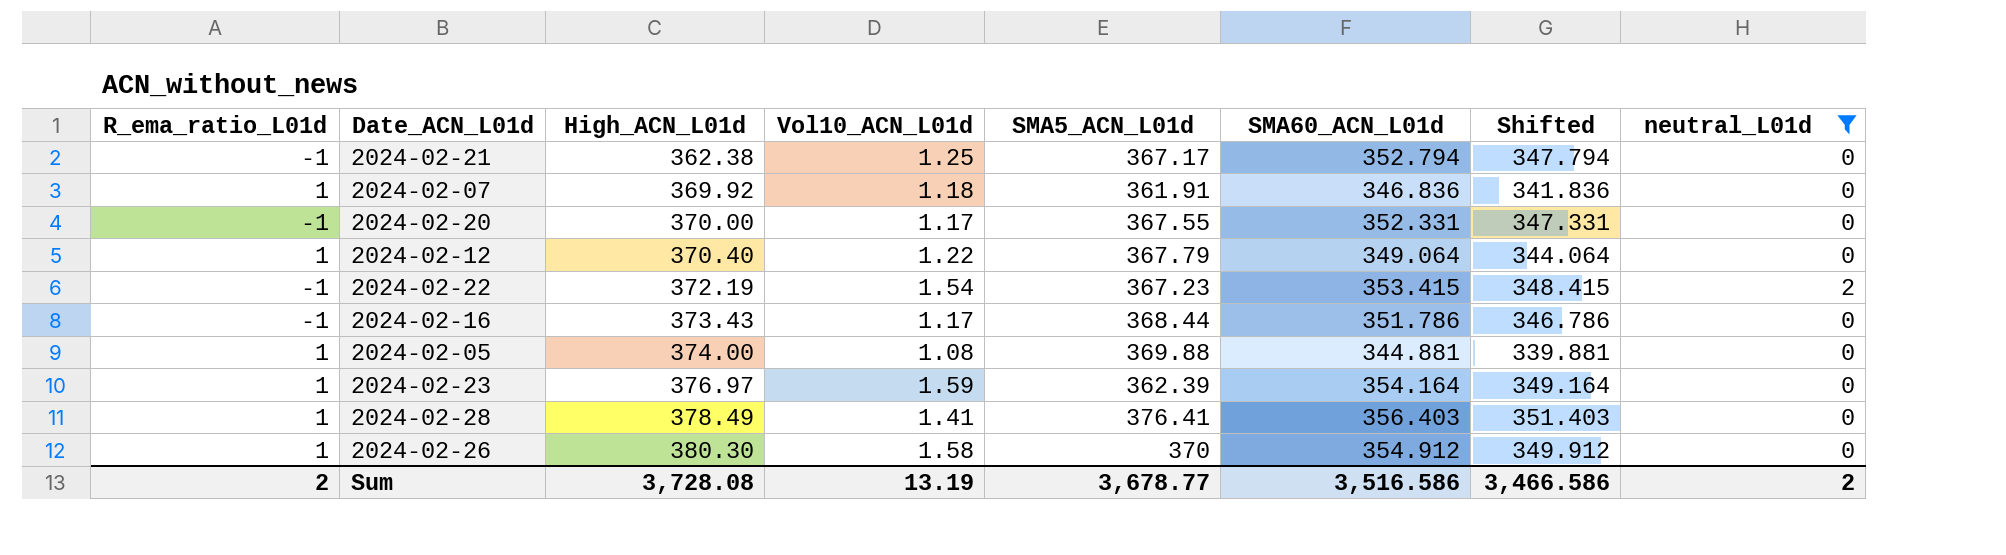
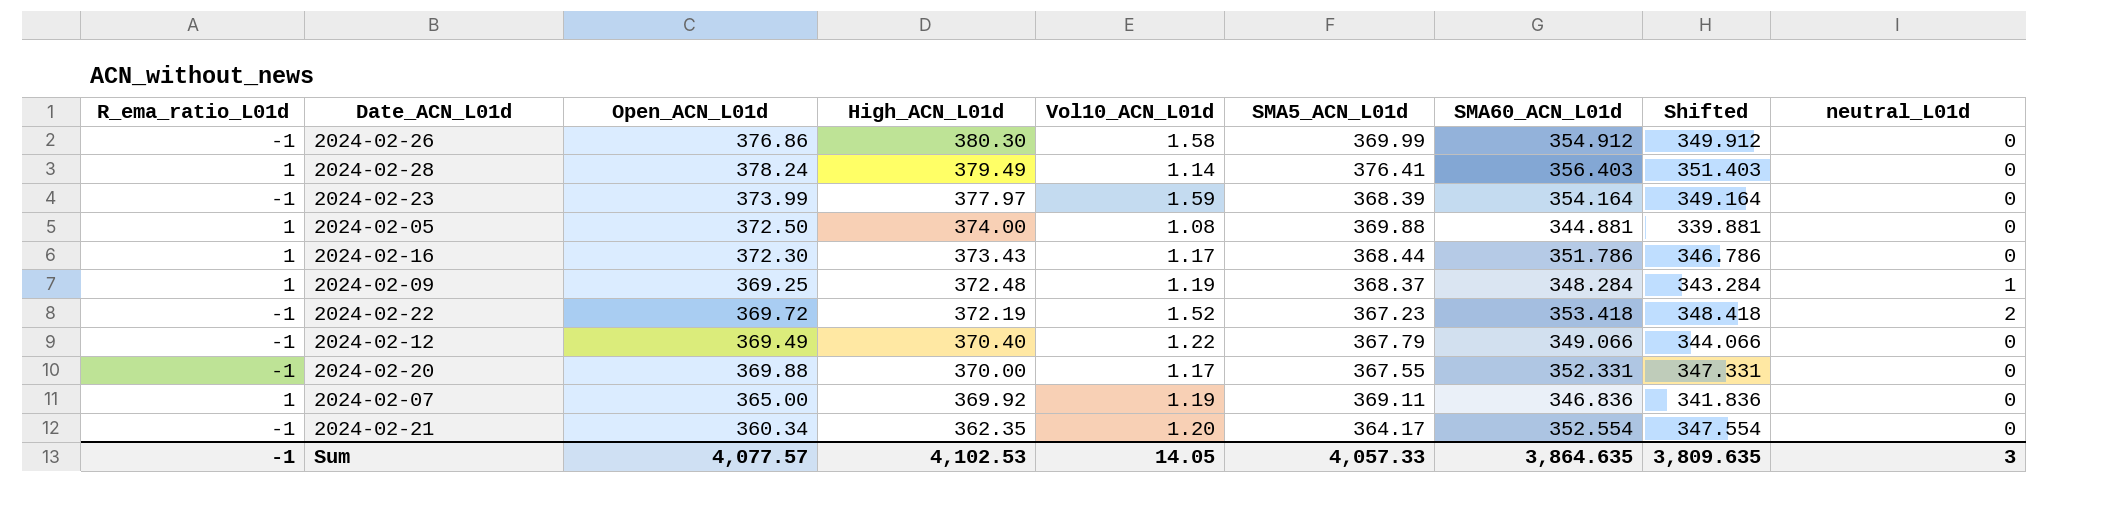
filter: neutral_L01d != 1 -> none
row order: High_ACN_L01d ascending -> High_ACN_L01d descending
column Open_ACN_L01d | position: none -> 3
2024-02-26 | R_ema_ratio_L01d: 1 -> -1
2024-02-26 | SMA5_ACN_L01d: 370 -> 369.99
2024-02-28 | High_ACN_L01d: 378.49 -> 379.49
2024-02-28 | Vol10_ACN_L01d: 1.41 -> 1.14
2024-02-23 | R_ema_ratio_L01d: 1 -> -1
2024-02-23 | High_ACN_L01d: 376.97 -> 377.97
2024-02-23 | SMA5_ACN_L01d: 362.39 -> 368.39
2024-02-16 | R_ema_ratio_L01d: -1 -> 1
2024-02-22 | Vol10_ACN_L01d: 1.54 -> 1.52
2024-02-22 | SMA60_ACN_L01d: 353.415 -> 353.418
2024-02-22 | Shifted: 348.415 -> 348.418
2024-02-12 | R_ema_ratio_L01d: 1 -> -1
2024-02-12 | SMA60_ACN_L01d: 349.064 -> 349.066
2024-02-12 | Shifted: 344.064 -> 344.066
2024-02-07 | Vol10_ACN_L01d: 1.18 -> 1.19
2024-02-07 | SMA5_ACN_L01d: 361.91 -> 369.11
2024-02-21 | High_ACN_L01d: 362.38 -> 362.35
2024-02-21 | Vol10_ACN_L01d: 1.25 -> 1.20
2024-02-21 | SMA5_ACN_L01d: 367.17 -> 364.17
2024-02-21 | SMA60_ACN_L01d: 352.794 -> 352.554
2024-02-21 | Shifted: 347.794 -> 347.554
Sum | R_ema_ratio_L01d: 2 -> -1
Sum | High_ACN_L01d: 3,728.08 -> 4,102.53
Sum | Vol10_ACN_L01d: 13.19 -> 14.05
Sum | SMA5_ACN_L01d: 3,678.77 -> 4,057.33
Sum | SMA60_ACN_L01d: 3,516.586 -> 3,864.635
Sum | Shifted: 3,466.586 -> 3,809.635
Sum | neutral_L01d: 2 -> 3

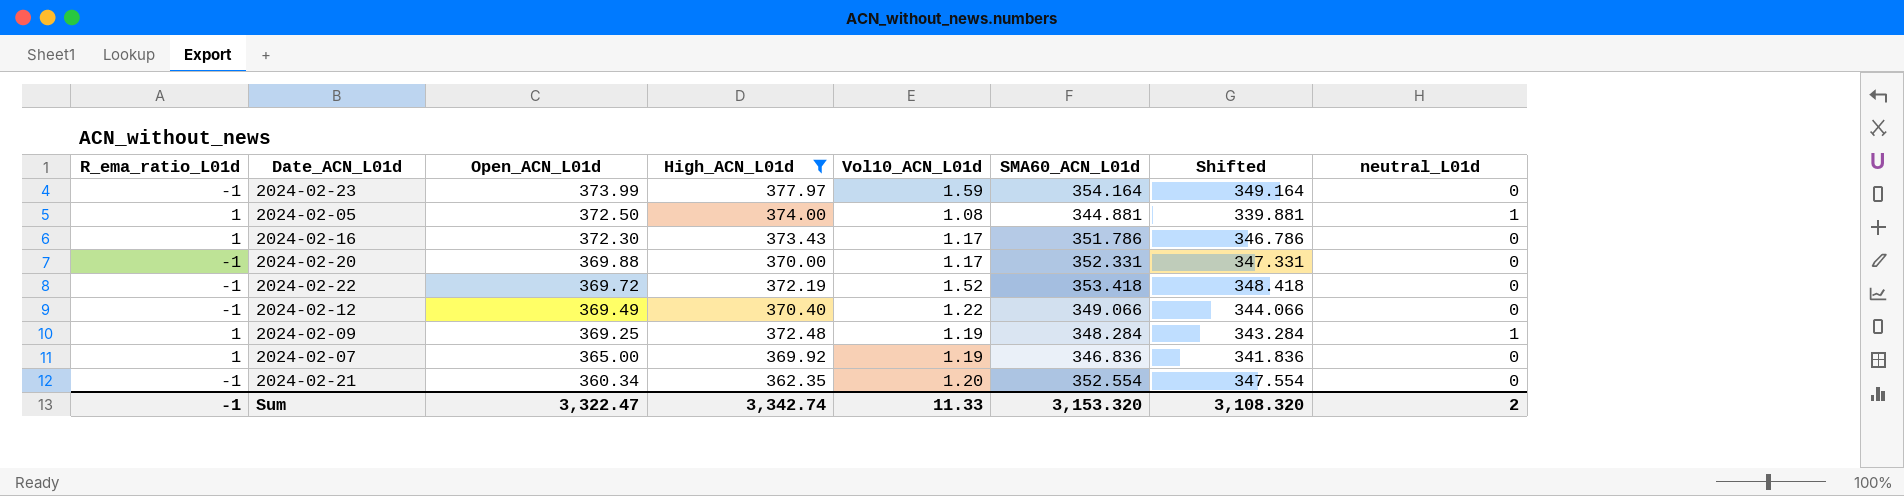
filter: none -> High_ACN_L01d <= 377.97
row order: High_ACN_L01d descending -> Open_ACN_L01d descending
column SMA5_ACN_L01d | position: 6 -> none
2024-02-05 | neutral_L01d: 0 -> 1
2024-02-22 | neutral_L01d: 2 -> 0
Sum | Open_ACN_L01d: 4,077.57 -> 3,322.47
Sum | High_ACN_L01d: 4,102.53 -> 3,342.74
Sum | Vol10_ACN_L01d: 14.05 -> 11.33
Sum | SMA60_ACN_L01d: 3,864.635 -> 3,153.320
Sum | Shifted: 3,809.635 -> 3,108.320
Sum | neutral_L01d: 3 -> 2

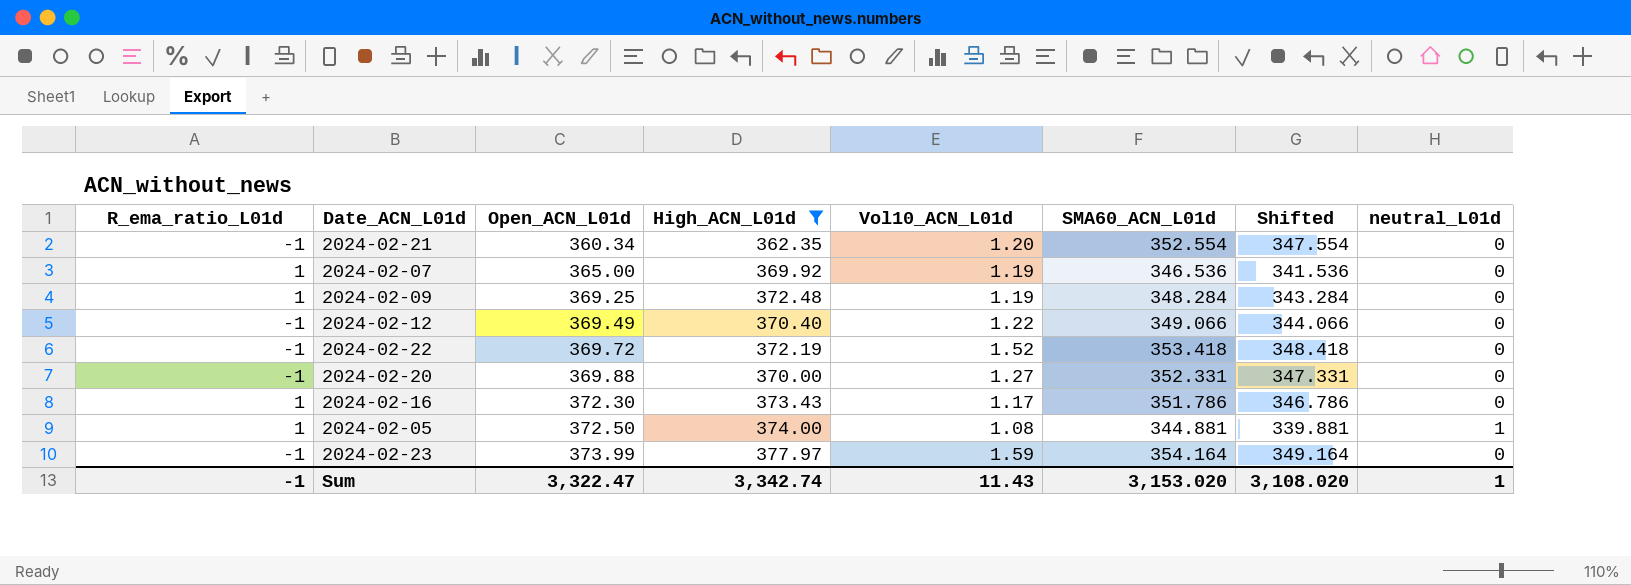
row order: Open_ACN_L01d descending -> Open_ACN_L01d ascending
2024-02-07 | SMA60_ACN_L01d: 346.836 -> 346.536
2024-02-07 | Shifted: 341.836 -> 341.536
2024-02-09 | neutral_L01d: 1 -> 0
2024-02-20 | Vol10_ACN_L01d: 1.17 -> 1.27
Sum | Vol10_ACN_L01d: 11.33 -> 11.43
Sum | SMA60_ACN_L01d: 3,153.320 -> 3,153.020
Sum | Shifted: 3,108.320 -> 3,108.020
Sum | neutral_L01d: 2 -> 1

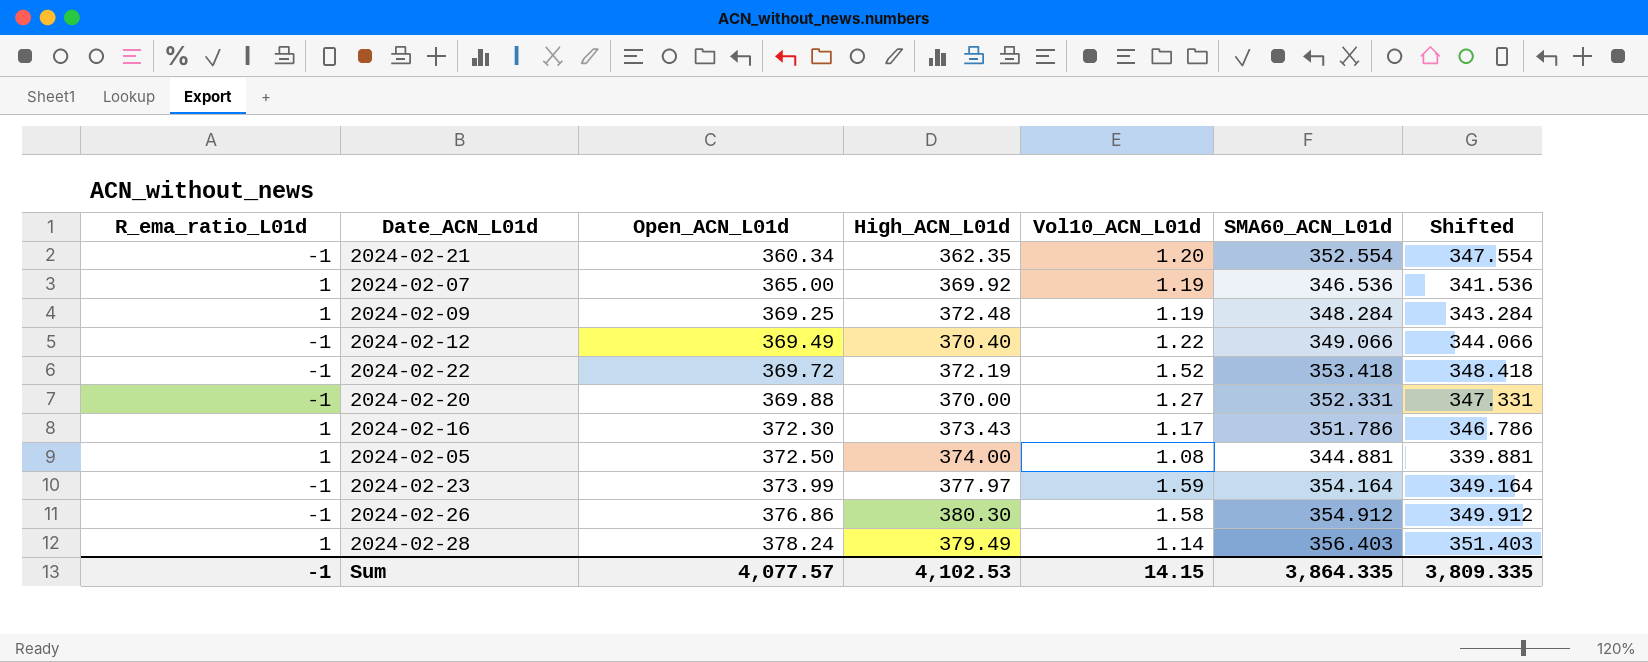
filter: High_ACN_L01d <= 377.97 -> none
column neutral_L01d | position: 8 -> none
Sum | Open_ACN_L01d: 3,322.47 -> 4,077.57
Sum | High_ACN_L01d: 3,342.74 -> 4,102.53
Sum | Vol10_ACN_L01d: 11.43 -> 14.15
Sum | SMA60_ACN_L01d: 3,153.020 -> 3,864.335
Sum | Shifted: 3,108.020 -> 3,809.335

